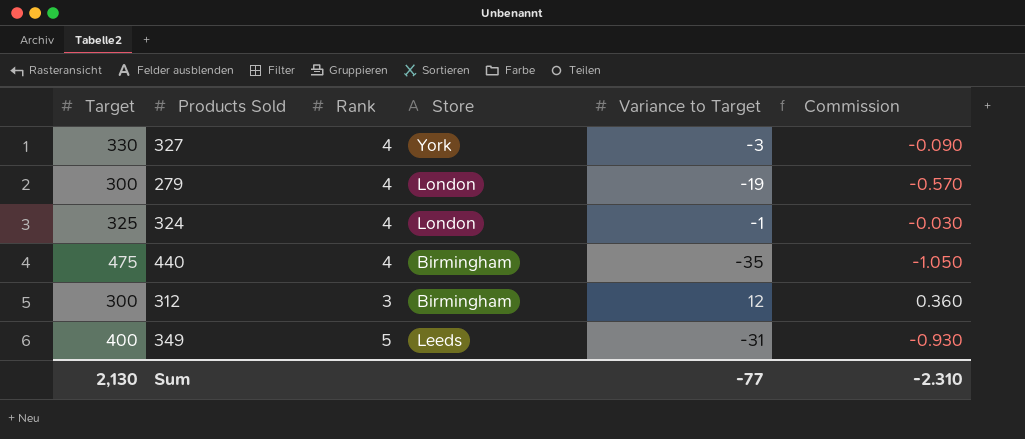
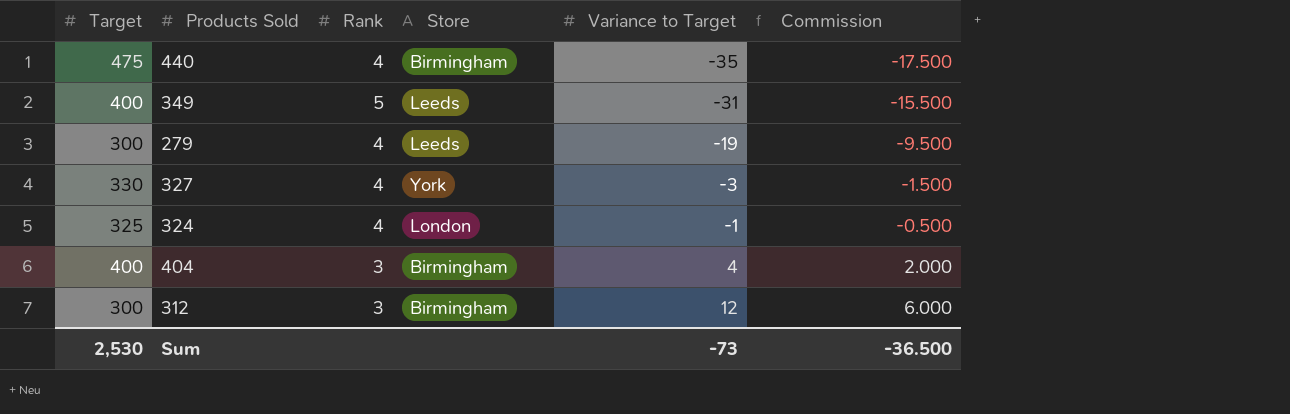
row order: none -> Variance to Target ascending
column Commission | formula: [Variance to Target] * 0.03 -> [Variance to Target] * 0.5
279 | Store: London -> Leeds
row 404: none -> 400 | 3 | Birmingham | 4 | 2.000
Sum | Target: 2,130 -> 2,530
Sum | Variance to Target: -77 -> -73
Sum | Commission: -2.310 -> -36.500

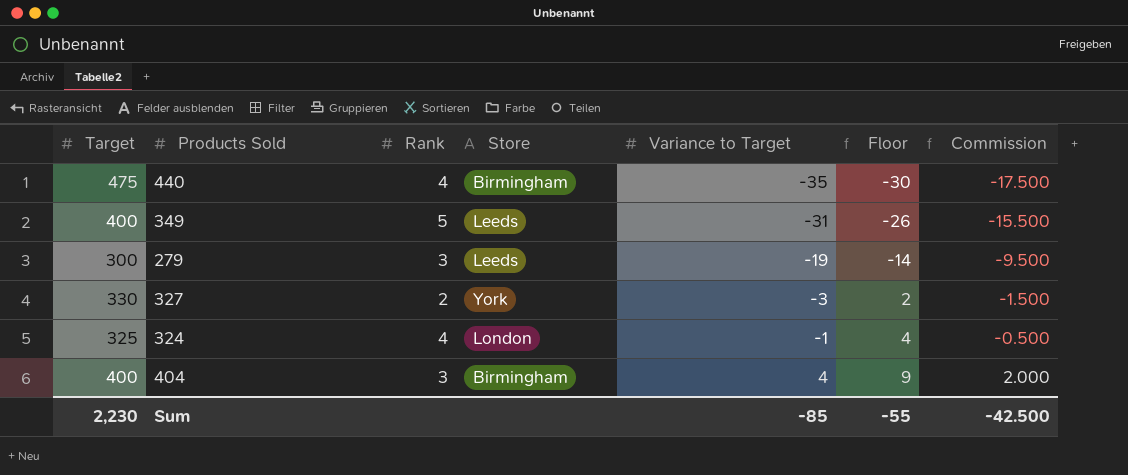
column Floor | formula: none -> [Variance to Target] + 5
row 312: 300 | 3 | Birmingham | 12 | 6.000 -> none
279 | Rank: 4 -> 3
327 | Rank: 4 -> 2
Sum | Target: 2,530 -> 2,230
Sum | Variance to Target: -73 -> -85
Sum | Commission: -36.500 -> -42.500

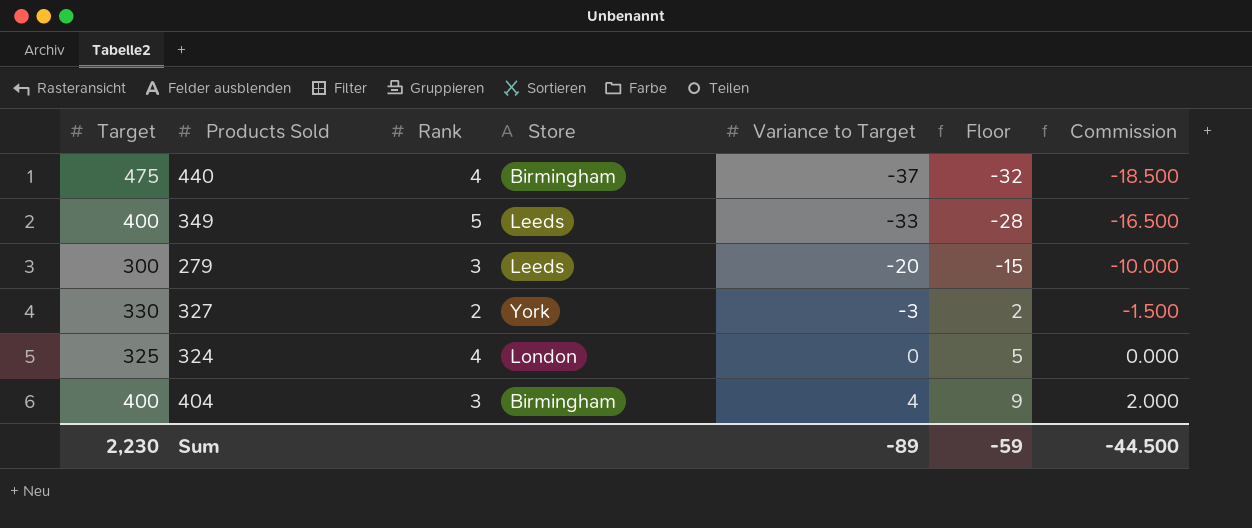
440 | Variance to Target: -35 -> -37
440 | Floor: -30 -> -32
440 | Commission: -17.500 -> -18.500
349 | Variance to Target: -31 -> -33
349 | Floor: -26 -> -28
349 | Commission: -15.500 -> -16.500
279 | Variance to Target: -19 -> -20
279 | Floor: -14 -> -15
279 | Commission: -9.500 -> -10.000
324 | Variance to Target: -1 -> 0
324 | Floor: 4 -> 5
324 | Commission: -0.500 -> 0.000
Sum | Variance to Target: -85 -> -89
Sum | Floor: -55 -> -59
Sum | Commission: -42.500 -> -44.500

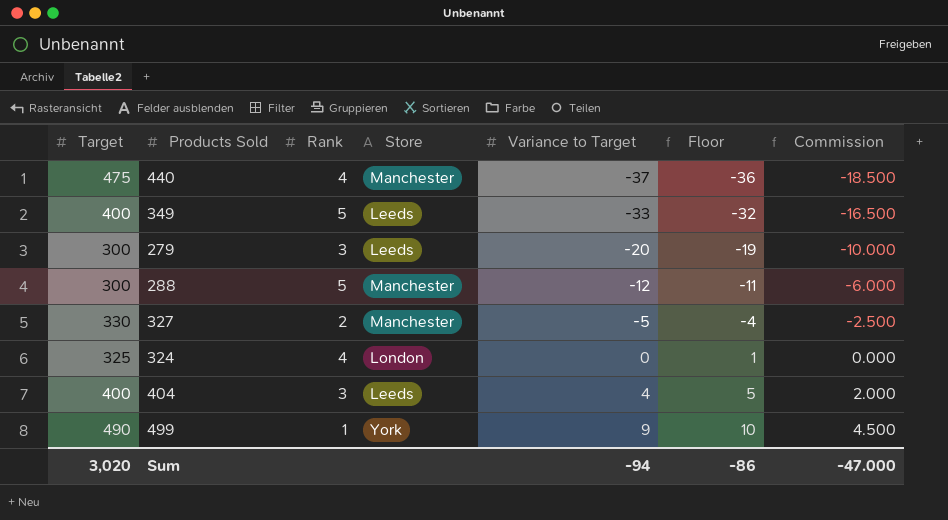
column Floor | formula: [Variance to Target] + 5 -> [Variance to Target] + 1
440 | Store: Birmingham -> Manchester
row 288: none -> 300 | 5 | Manchester | -12 | -11 | -6.000
327 | Store: York -> Manchester
327 | Variance to Target: -3 -> -5
327 | Commission: -1.500 -> -2.500
404 | Store: Birmingham -> Leeds
row 499: none -> 490 | 1 | York | 9 | 10 | 4.500
Sum | Target: 2,230 -> 3,020
Sum | Variance to Target: -89 -> -94
Sum | Floor: -59 -> -86
Sum | Commission: -44.500 -> -47.000

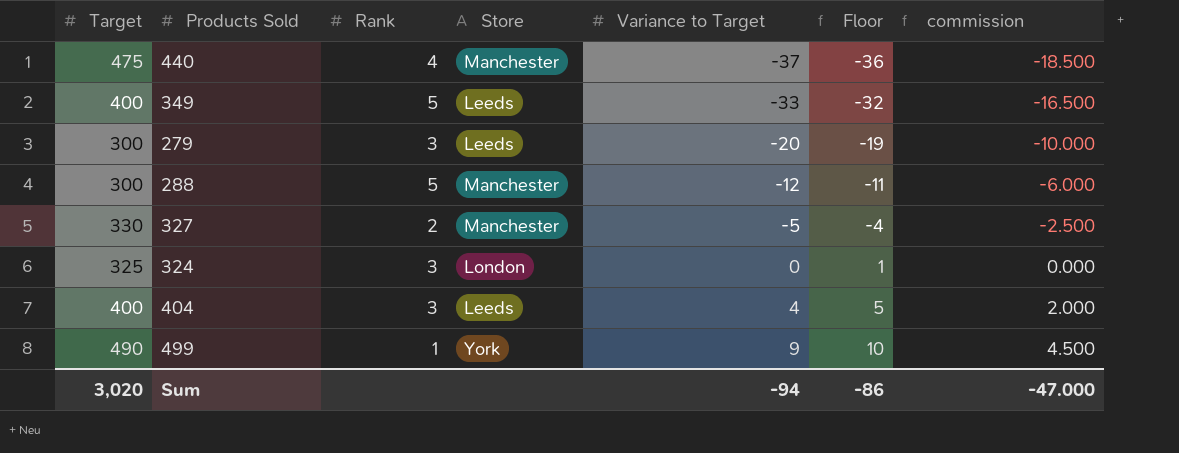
column name: Commission -> commission
324 | Rank: 4 -> 3

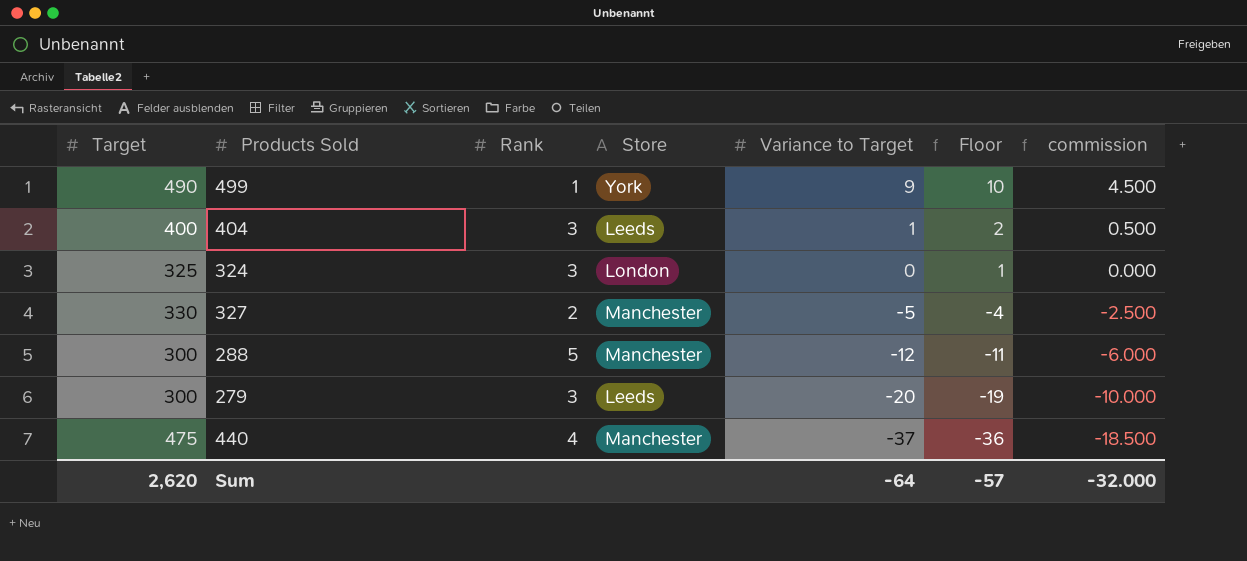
row order: Variance to Target ascending -> Variance to Target descending
row 349: 400 | 5 | Leeds | -33 | -32 | -16.500 -> none
404 | Variance to Target: 4 -> 1
404 | Floor: 5 -> 2
404 | commission: 2.000 -> 0.500
Sum | Target: 3,020 -> 2,620
Sum | Variance to Target: -94 -> -64
Sum | Floor: -86 -> -57
Sum | commission: -47.000 -> -32.000

